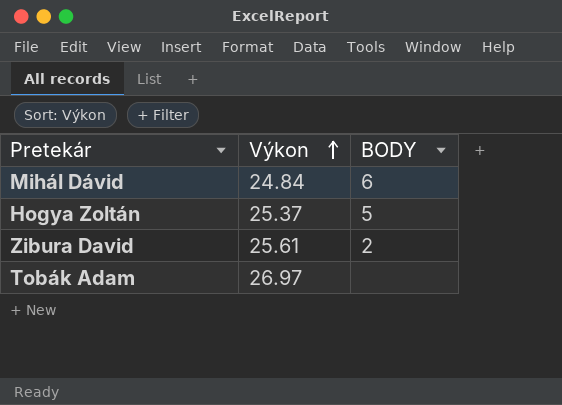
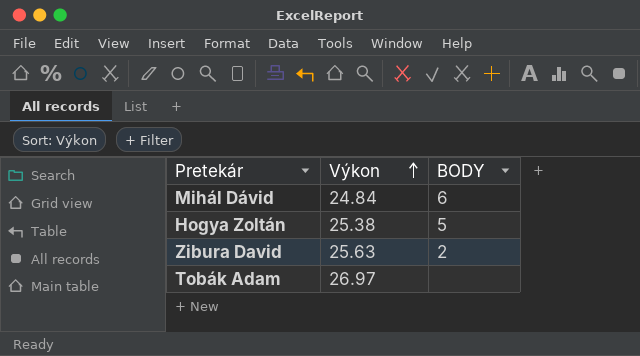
Hogya Zoltán | Výkon: 25.37 -> 25.38
Zibura David | Výkon: 25.61 -> 25.63

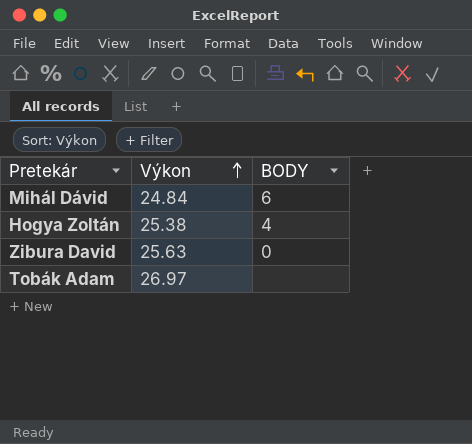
Hogya Zoltán | BODY: 5 -> 4
Zibura David | BODY: 2 -> 0

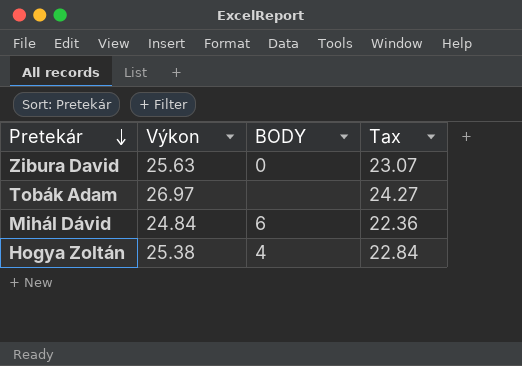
row order: Výkon ascending -> Pretekár descending
column Tax | formula: none -> [Výkon] * 0.9

